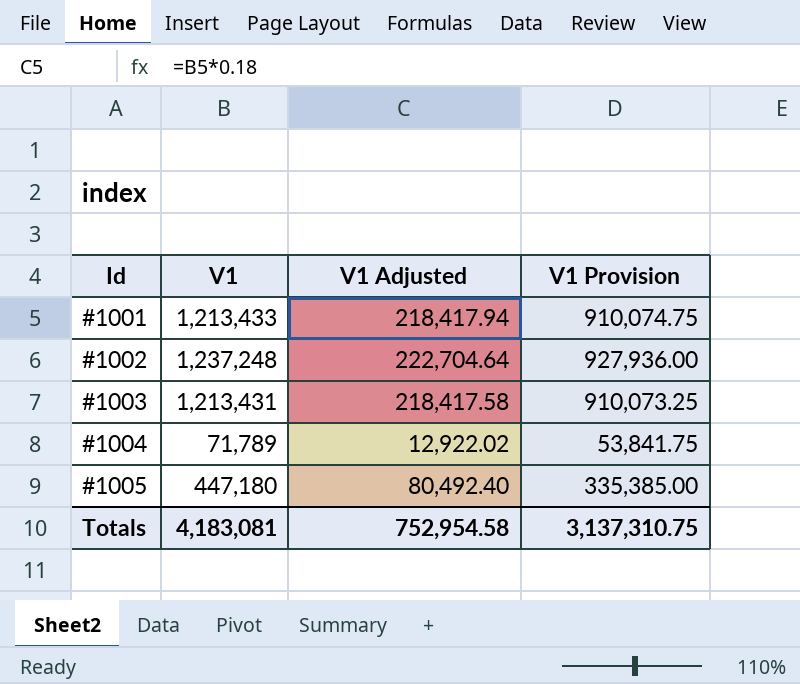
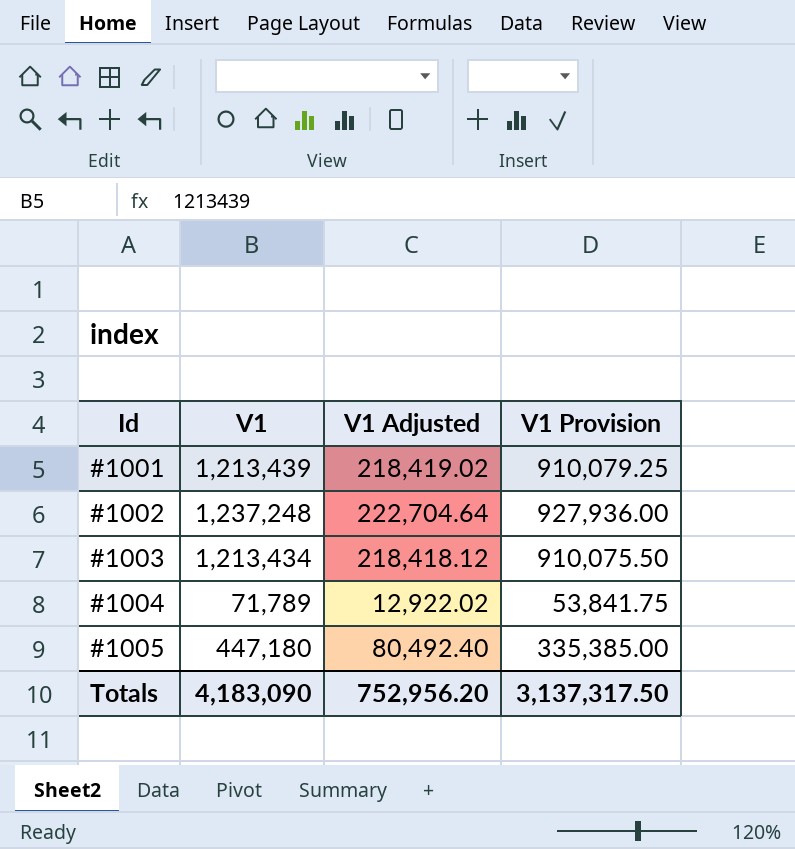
#1001 | V1: 1,213,433 -> 1,213,439
#1001 | V1 Adjusted: 218,417.94 -> 218,419.02
#1001 | V1 Provision: 910,074.75 -> 910,079.25
#1003 | V1: 1,213,431 -> 1,213,434
#1003 | V1 Adjusted: 218,417.58 -> 218,418.12
#1003 | V1 Provision: 910,073.25 -> 910,075.50
Totals | V1: 4,183,081 -> 4,183,090
Totals | V1 Adjusted: 752,954.58 -> 752,956.20
Totals | V1 Provision: 3,137,310.75 -> 3,137,317.50

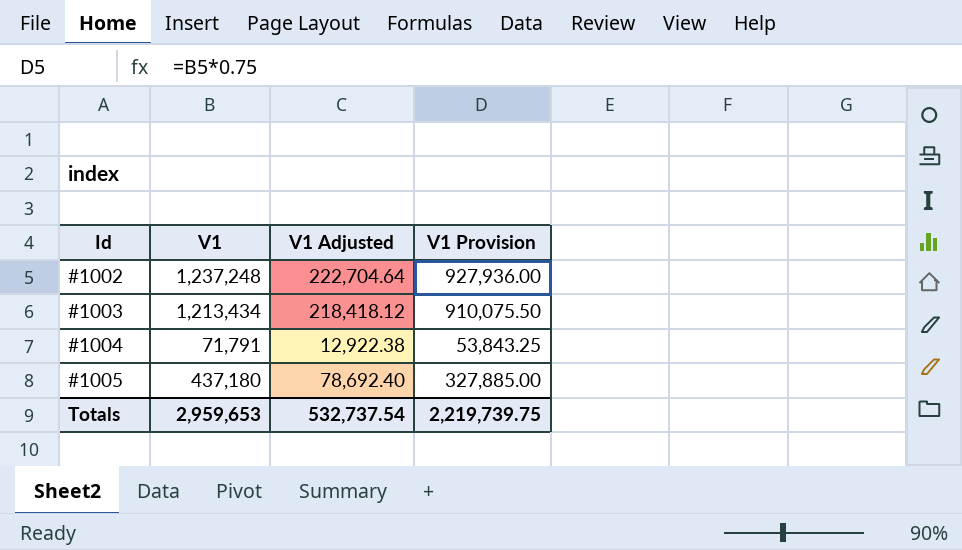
row #1001: 1,213,439 | 218,419.02 | 910,079.25 -> none
#1004 | V1: 71,789 -> 71,791
#1004 | V1 Adjusted: 12,922.02 -> 12,922.38
#1004 | V1 Provision: 53,841.75 -> 53,843.25
#1005 | V1: 447,180 -> 437,180
#1005 | V1 Adjusted: 80,492.40 -> 78,692.40
#1005 | V1 Provision: 335,385.00 -> 327,885.00
Totals | V1: 4,183,090 -> 2,959,653
Totals | V1 Adjusted: 752,956.20 -> 532,737.54
Totals | V1 Provision: 3,137,317.50 -> 2,219,739.75

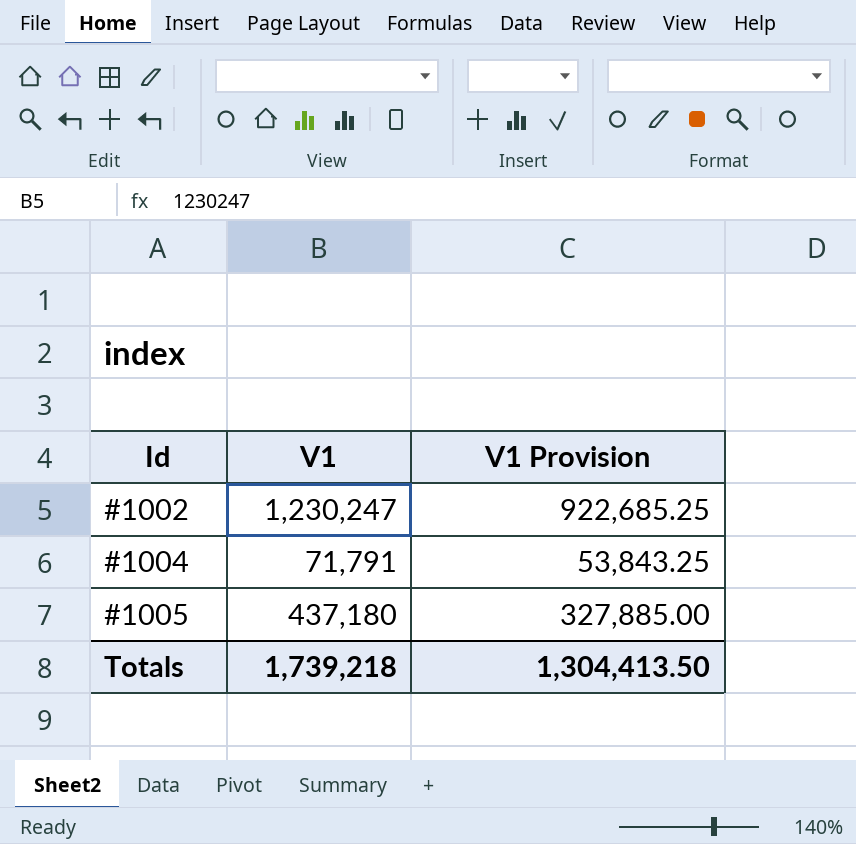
column V1 Adjusted | formula: [V1] * 0.18 -> none
row #1003: 1,213,434 | 218,418.12 | 910,075.50 -> none
#1002 | V1: 1,237,248 -> 1,230,247
#1002 | V1 Provision: 927,936.00 -> 922,685.25
Totals | V1: 2,959,653 -> 1,739,218
Totals | V1 Provision: 2,219,739.75 -> 1,304,413.50

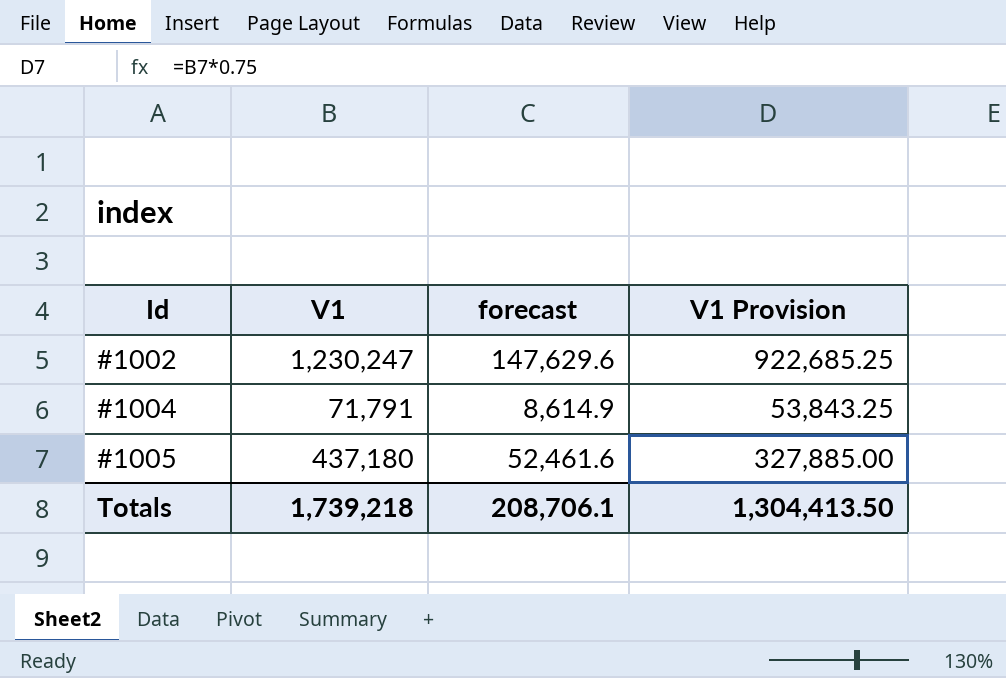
column forecast | formula: none -> [V1] * 0.12

